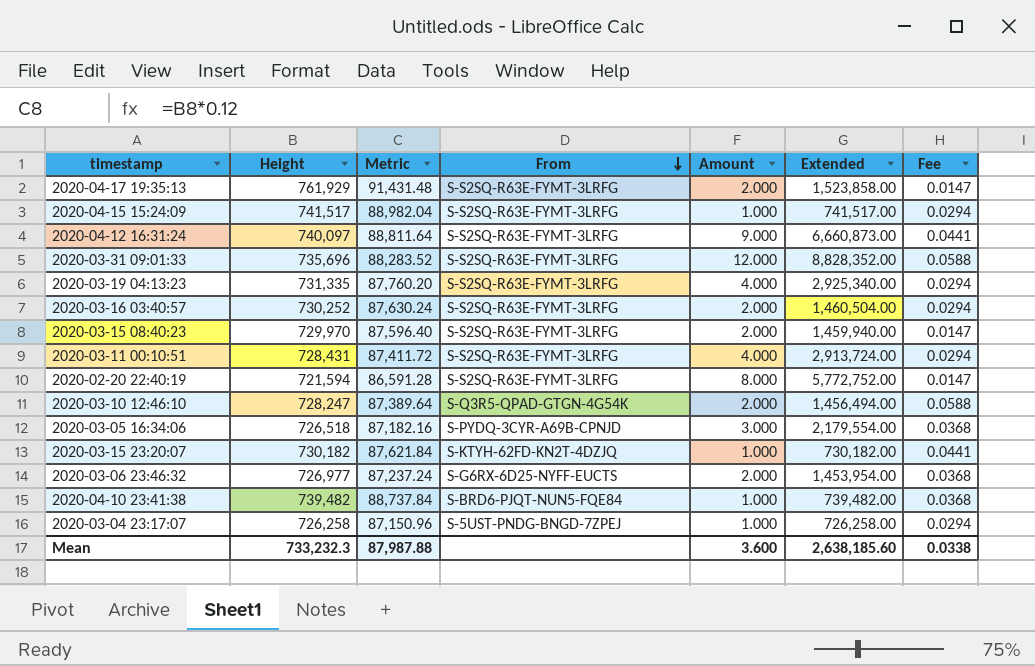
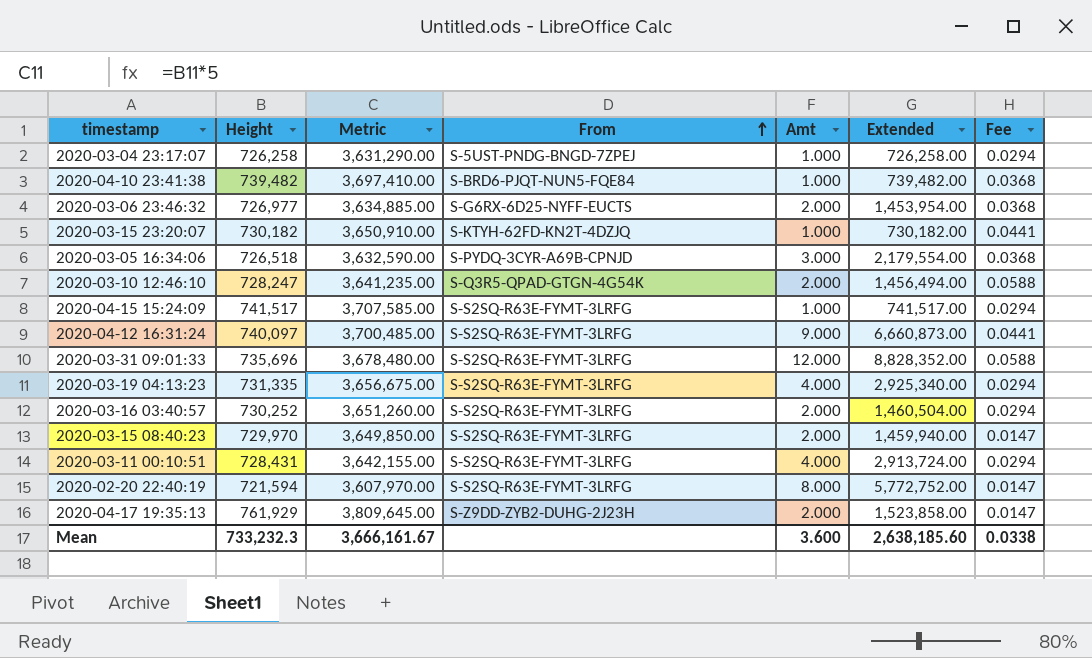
row order: From descending -> From ascending
column Metric | formula: [Height] * 0.12 -> [Height] * 5
column name: Amount -> Amt
2020-04-17 19:35:13 | From: S-S2SQ-R63E-FYMT-3LRFG -> S-Z9DD-ZYB2-DUHG-2J23H
Mean | Metric: 87,987.88 -> 3,666,161.67

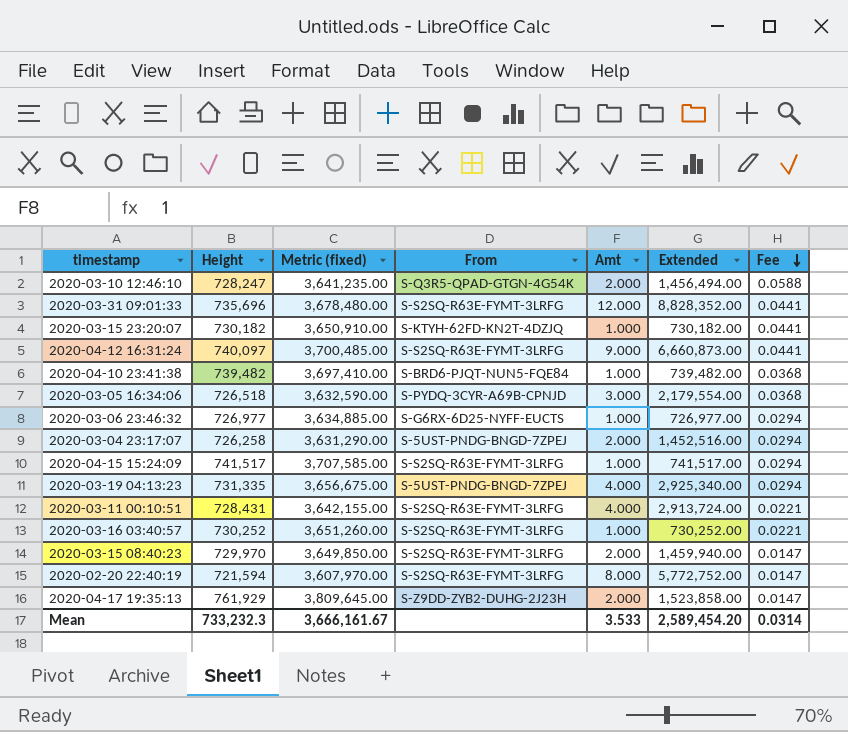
row order: From ascending -> Fee descending
column name: Metric -> Metric (fixed)
2020-03-31 09:01:33 | Fee: 0.0588 -> 0.0441
2020-03-06 23:46:32 | Amt: 2.000 -> 1.000
2020-03-06 23:46:32 | Extended: 1,453,954.00 -> 726,977.00
2020-03-06 23:46:32 | Fee: 0.0368 -> 0.0294
2020-03-04 23:17:07 | Amt: 1.000 -> 2.000
2020-03-04 23:17:07 | Extended: 726,258.00 -> 1,452,516.00
2020-03-19 04:13:23 | From: S-S2SQ-R63E-FYMT-3LRFG -> S-5UST-PNDG-BNGD-7ZPEJ
2020-03-11 00:10:51 | Fee: 0.0294 -> 0.0221
2020-03-16 03:40:57 | Amt: 2.000 -> 1.000
2020-03-16 03:40:57 | Extended: 1,460,504.00 -> 730,252.00
2020-03-16 03:40:57 | Fee: 0.0294 -> 0.0221
Mean | Amt: 3.600 -> 3.533
Mean | Extended: 2,638,185.60 -> 2,589,454.20
Mean | Fee: 0.0338 -> 0.0314

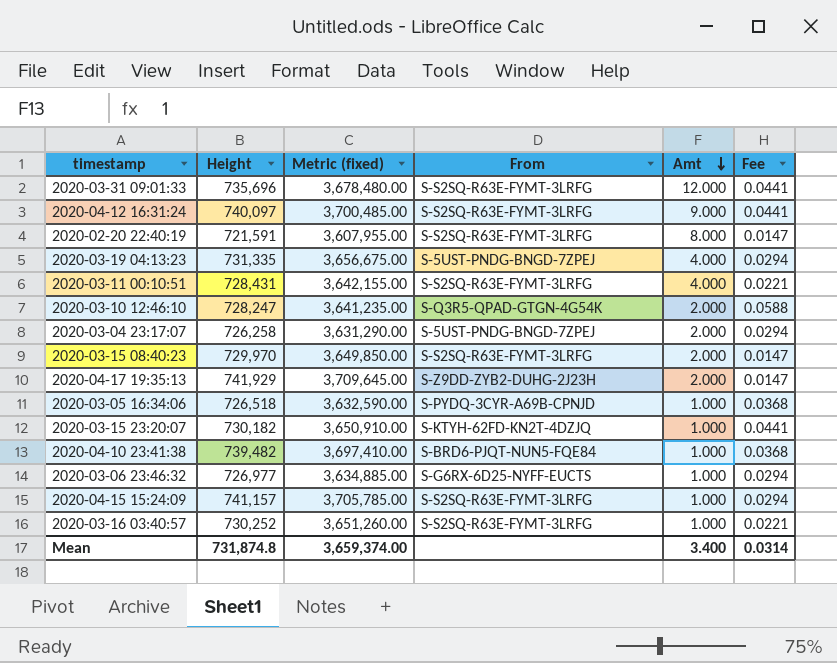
row order: Fee descending -> Amt descending
column Extended | formula: [Height] * [Amt] -> none
2020-02-20 22:40:19 | Height: 721,594 -> 721,591
2020-02-20 22:40:19 | Metric (fixed): 3,607,970.00 -> 3,607,955.00
2020-04-17 19:35:13 | Height: 761,929 -> 741,929
2020-04-17 19:35:13 | Metric (fixed): 3,809,645.00 -> 3,709,645.00
2020-03-05 16:34:06 | Amt: 3.000 -> 1.000
2020-04-15 15:24:09 | Height: 741,517 -> 741,157
2020-04-15 15:24:09 | Metric (fixed): 3,707,585.00 -> 3,705,785.00
Mean | Height: 733,232.3 -> 731,874.8
Mean | Metric (fixed): 3,666,161.67 -> 3,659,374.00
Mean | Amt: 3.533 -> 3.400

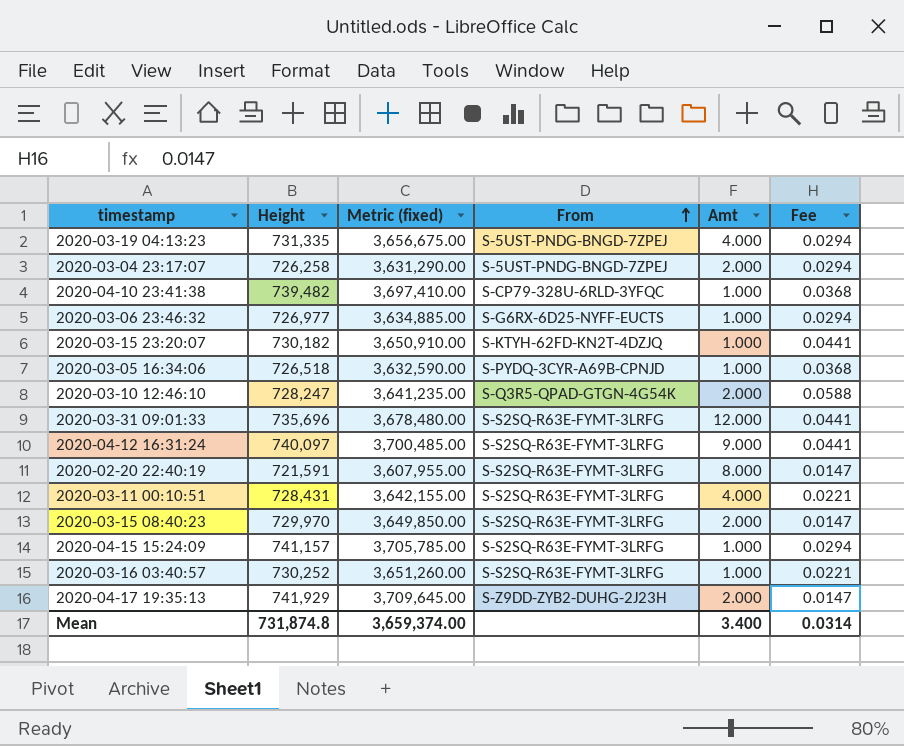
row order: Amt descending -> From ascending
2020-04-10 23:41:38 | From: S-BRD6-PJQT-NUN5-FQE84 -> S-CP79-328U-6RLD-3YFQC

